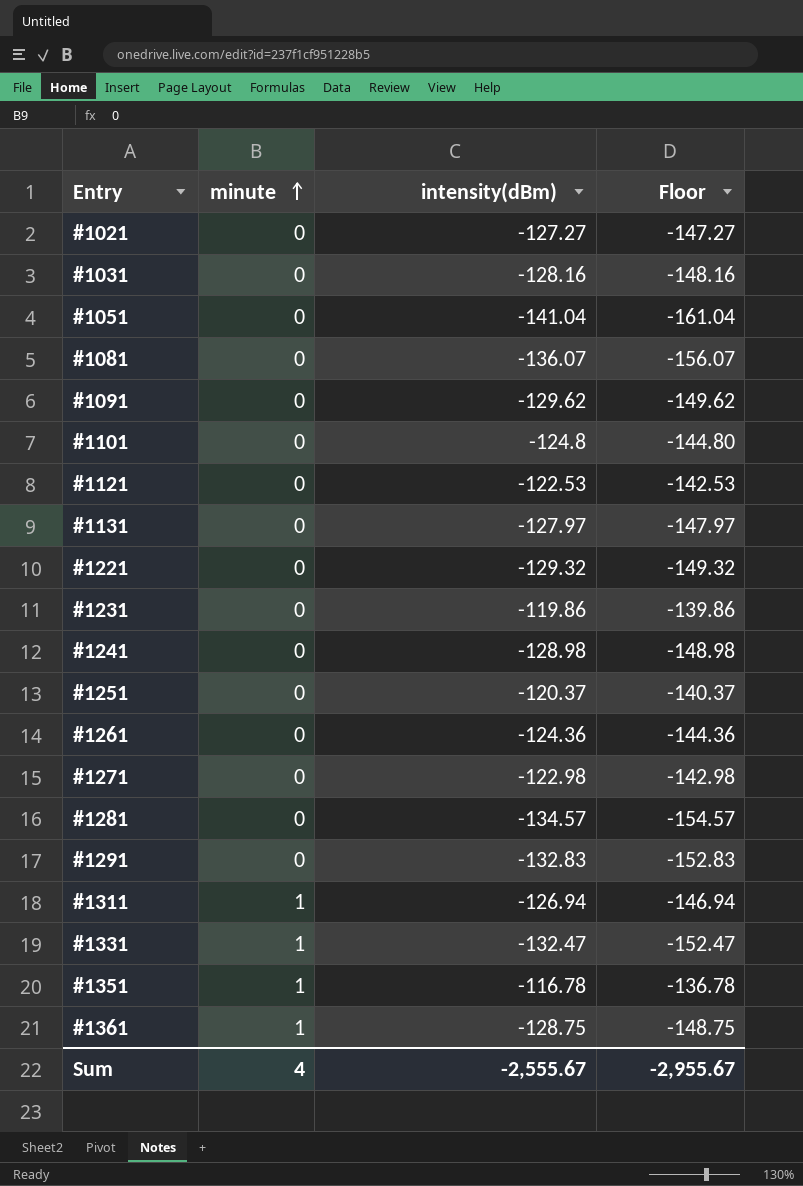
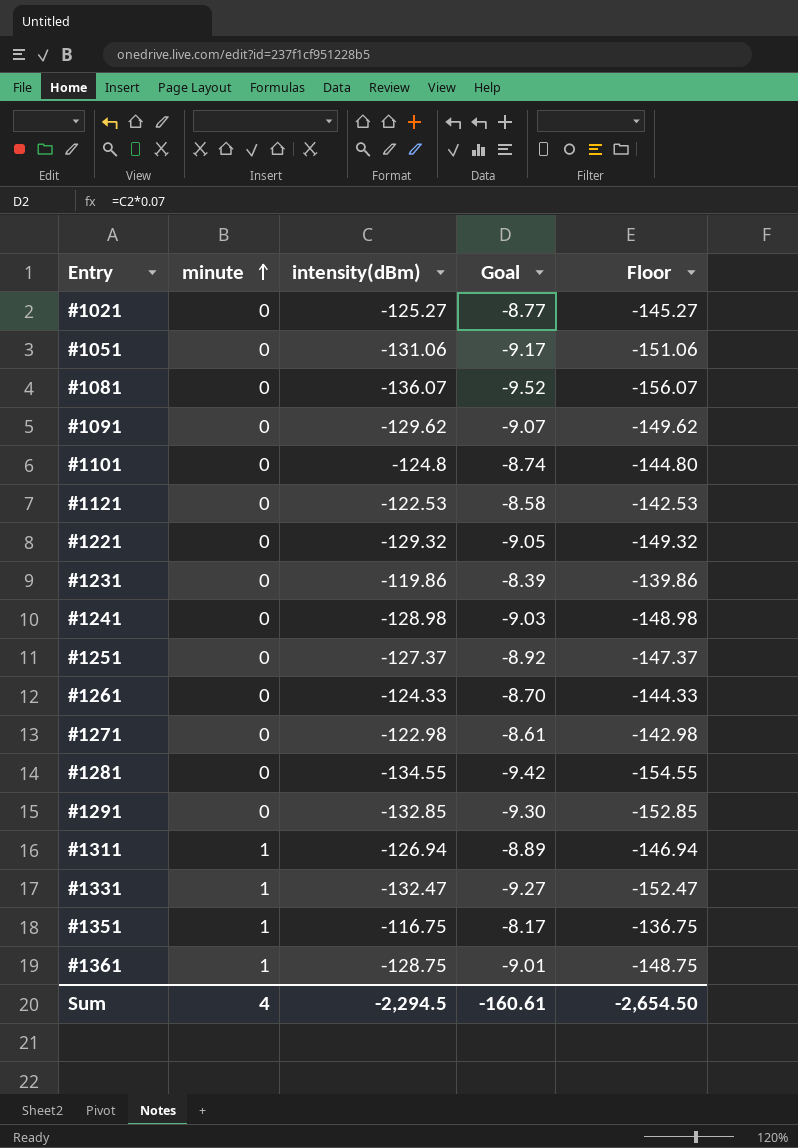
column Goal | formula: none -> [intensity(dBm)] * 0.07
row #1031: 0 | -128.16 | -148.16 -> none
row #1131: 0 | -127.97 | -147.97 -> none
#1021 | intensity(dBm): -127.27 -> -125.27
#1021 | Floor: -147.27 -> -145.27
#1051 | intensity(dBm): -141.04 -> -131.06
#1051 | Floor: -161.04 -> -151.06
#1251 | intensity(dBm): -120.37 -> -127.37
#1251 | Floor: -140.37 -> -147.37
#1261 | intensity(dBm): -124.36 -> -124.33
#1261 | Floor: -144.36 -> -144.33
#1281 | intensity(dBm): -134.57 -> -134.55
#1281 | Floor: -154.57 -> -154.55
#1291 | intensity(dBm): -132.83 -> -132.85
#1291 | Floor: -152.83 -> -152.85
#1351 | intensity(dBm): -116.78 -> -116.75
#1351 | Floor: -136.78 -> -136.75
Sum | intensity(dBm): -2,555.67 -> -2,294.5
Sum | Floor: -2,955.67 -> -2,654.50

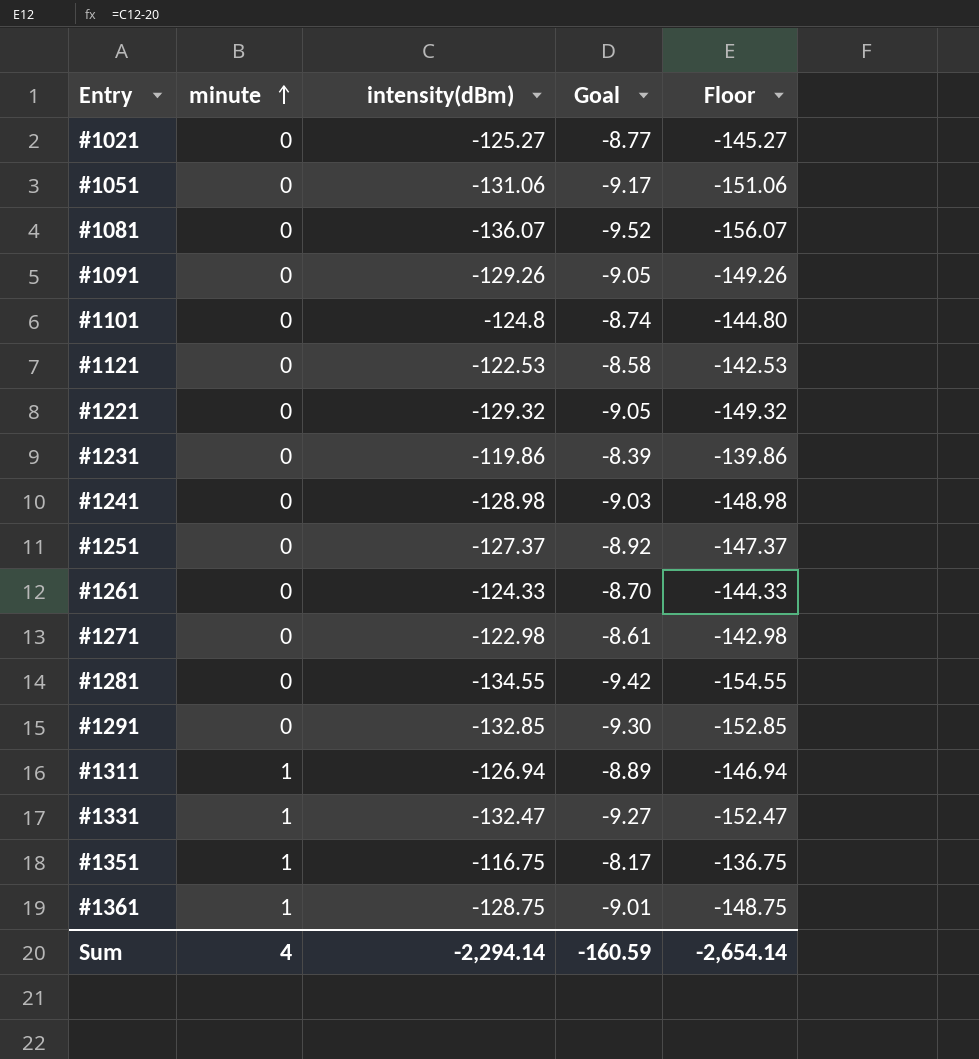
#1091 | intensity(dBm): -129.62 -> -129.26
#1091 | Goal: -9.07 -> -9.05
#1091 | Floor: -149.62 -> -149.26
Sum | intensity(dBm): -2,294.5 -> -2,294.14
Sum | Goal: -160.61 -> -160.59
Sum | Floor: -2,654.50 -> -2,654.14

